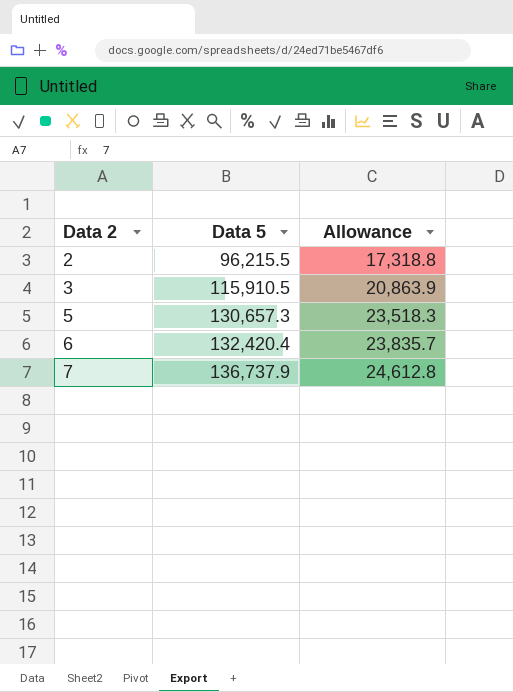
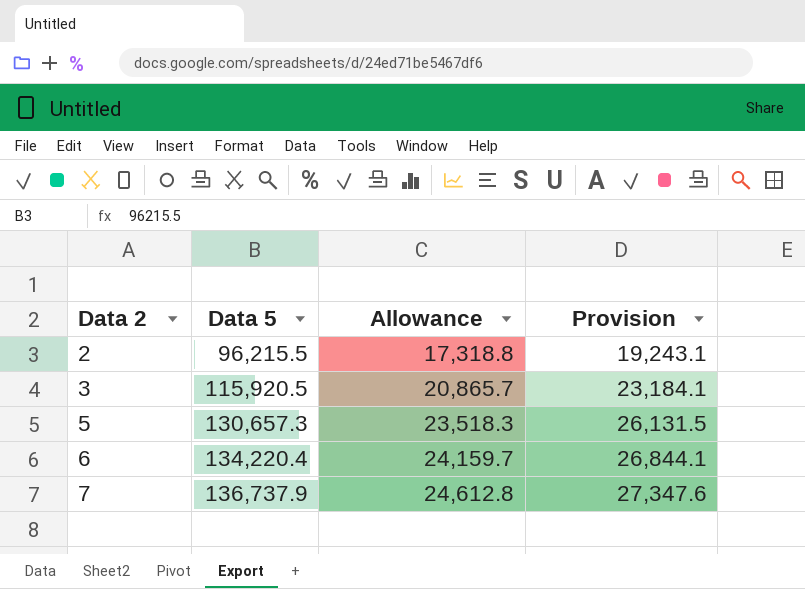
column Provision | formula: none -> [Data 5] * 0.2
3 | Data 5: 115,910.5 -> 115,920.5
3 | Allowance: 20,863.9 -> 20,865.7
6 | Data 5: 132,420.4 -> 134,220.4
6 | Allowance: 23,835.7 -> 24,159.7

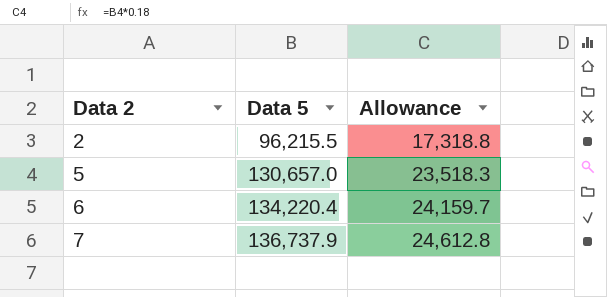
column Provision | formula: [Data 5] * 0.2 -> none
row 3: 115,920.5 | 20,865.7 | 23,184.1 -> none
5 | Data 5: 130,657.3 -> 130,657.0

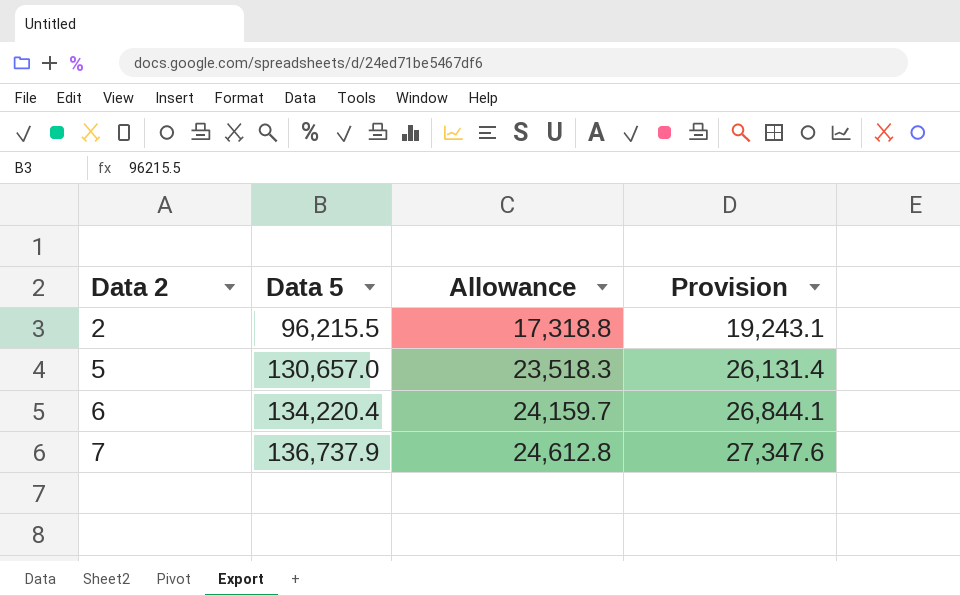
column Provision | formula: none -> [Data 5] * 0.2

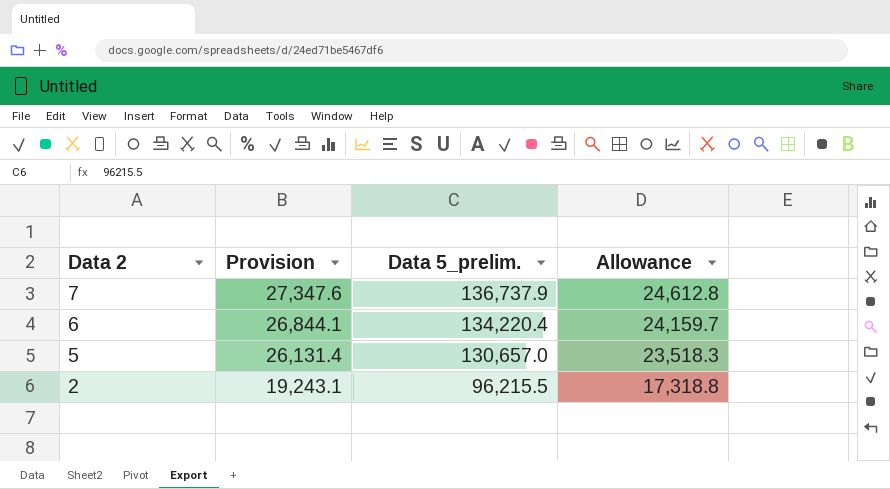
row order: Data 2 ascending -> Data 2 descending
column Provision | position: 4 -> 2
column name: Data 5 -> Data 5_prelim.

